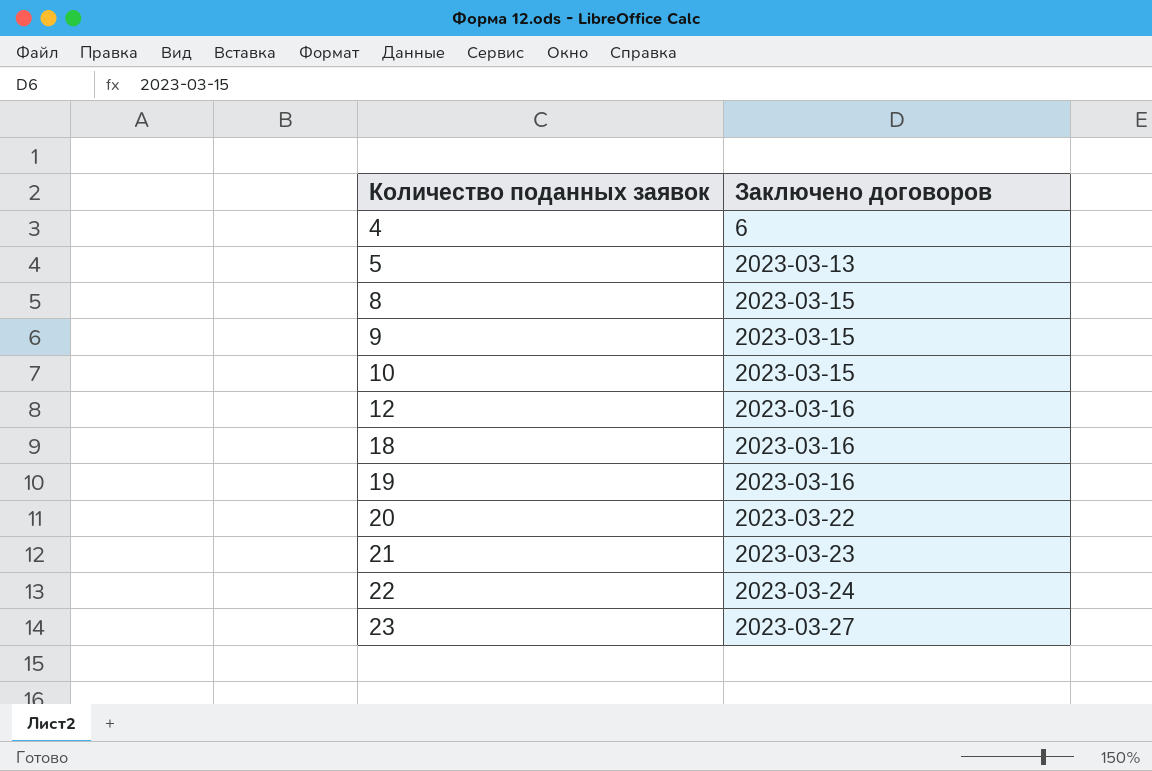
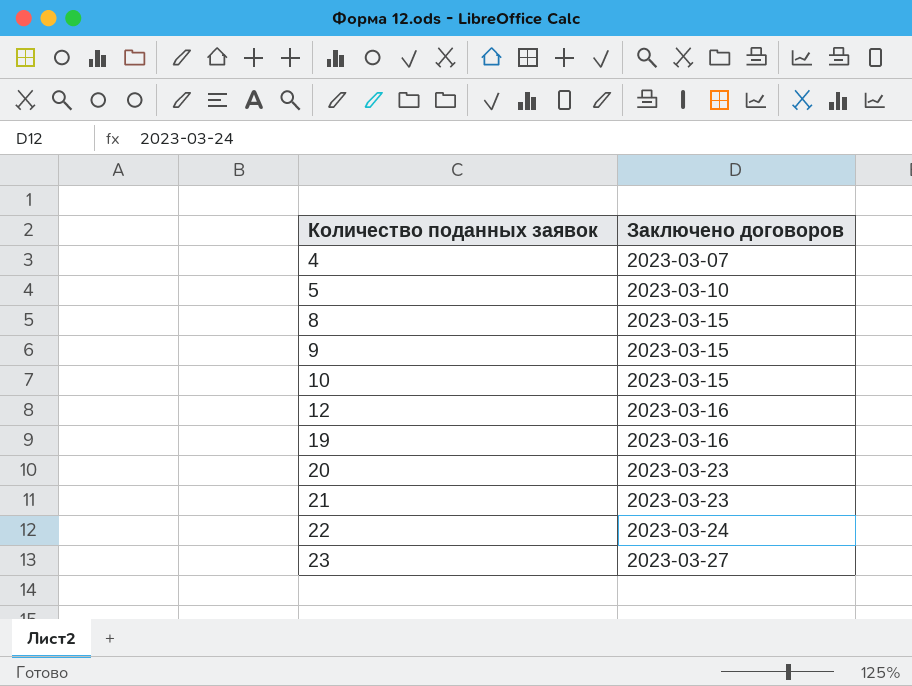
row 18: 2023-03-16 -> none
4 | Заключено договоров: 6 -> 2023-03-07
5 | Заключено договоров: 2023-03-13 -> 2023-03-10
20 | Заключено договоров: 2023-03-22 -> 2023-03-23

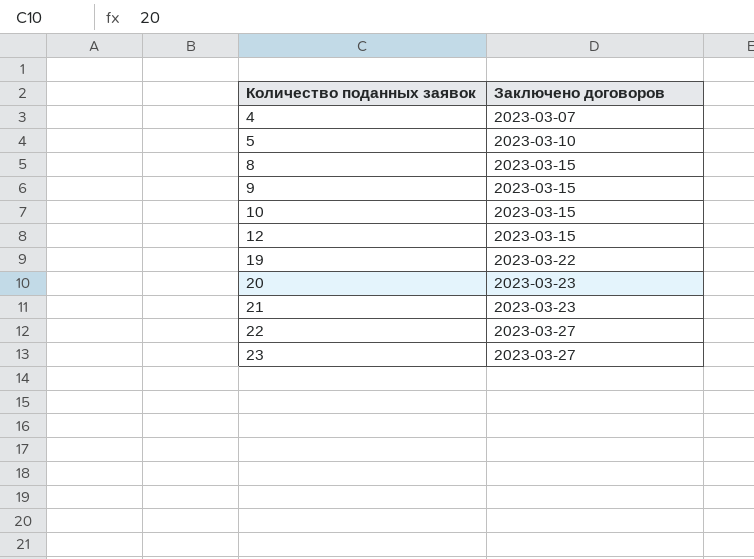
12 | Заключено договоров: 2023-03-16 -> 2023-03-15
19 | Заключено договоров: 2023-03-16 -> 2023-03-22
22 | Заключено договоров: 2023-03-24 -> 2023-03-27

